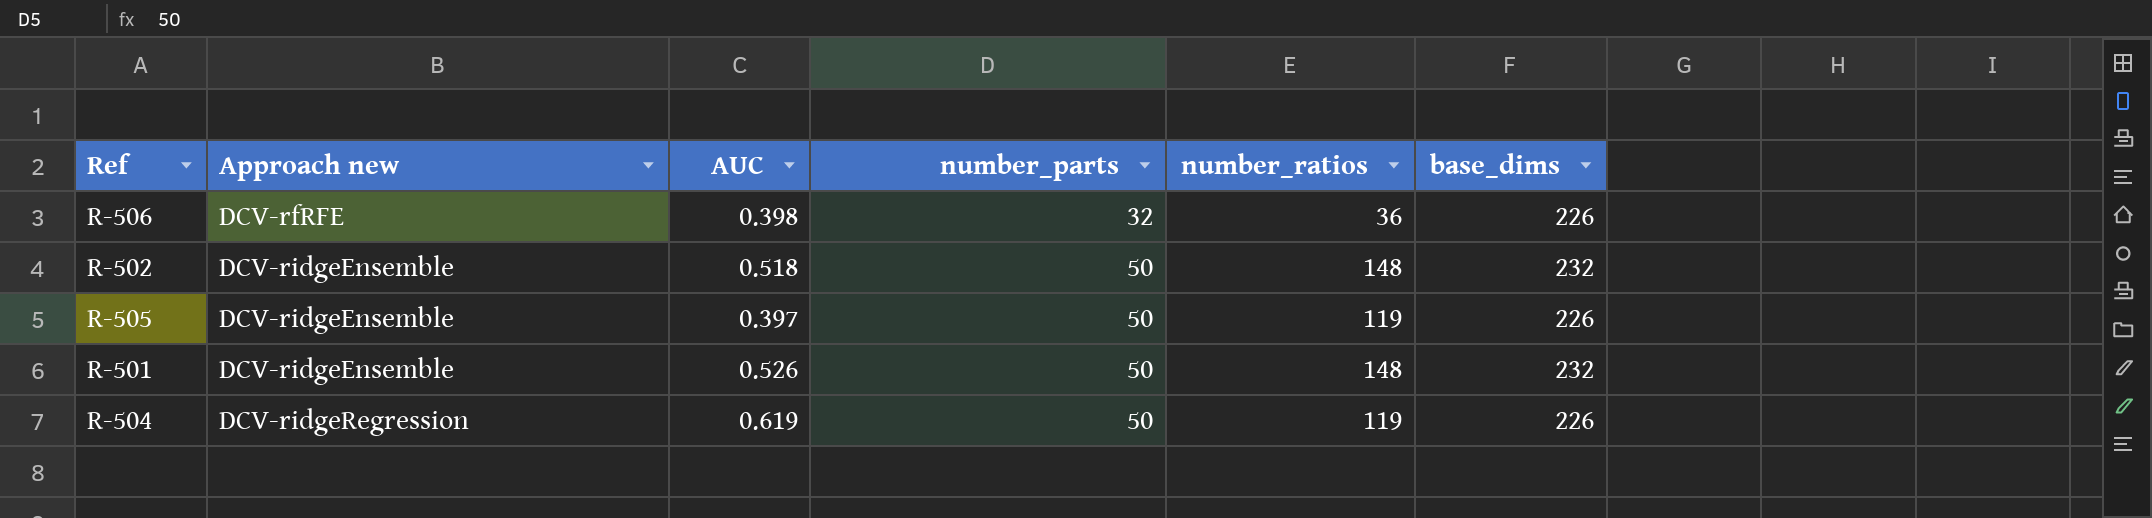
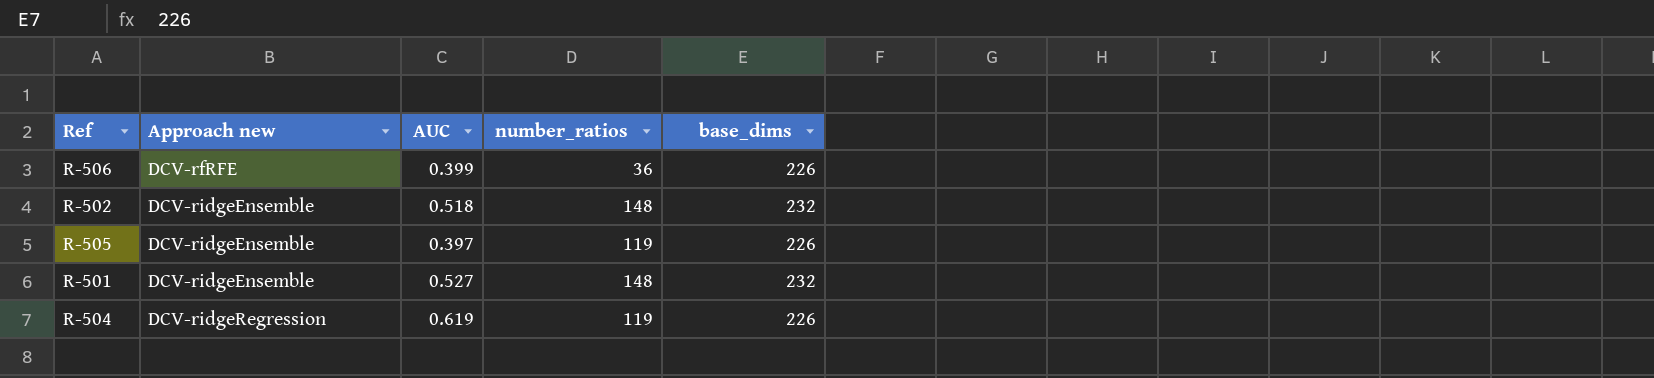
column number_parts | position: 4 -> none
R-506 | AUC: 0.398 -> 0.399
R-501 | AUC: 0.526 -> 0.527

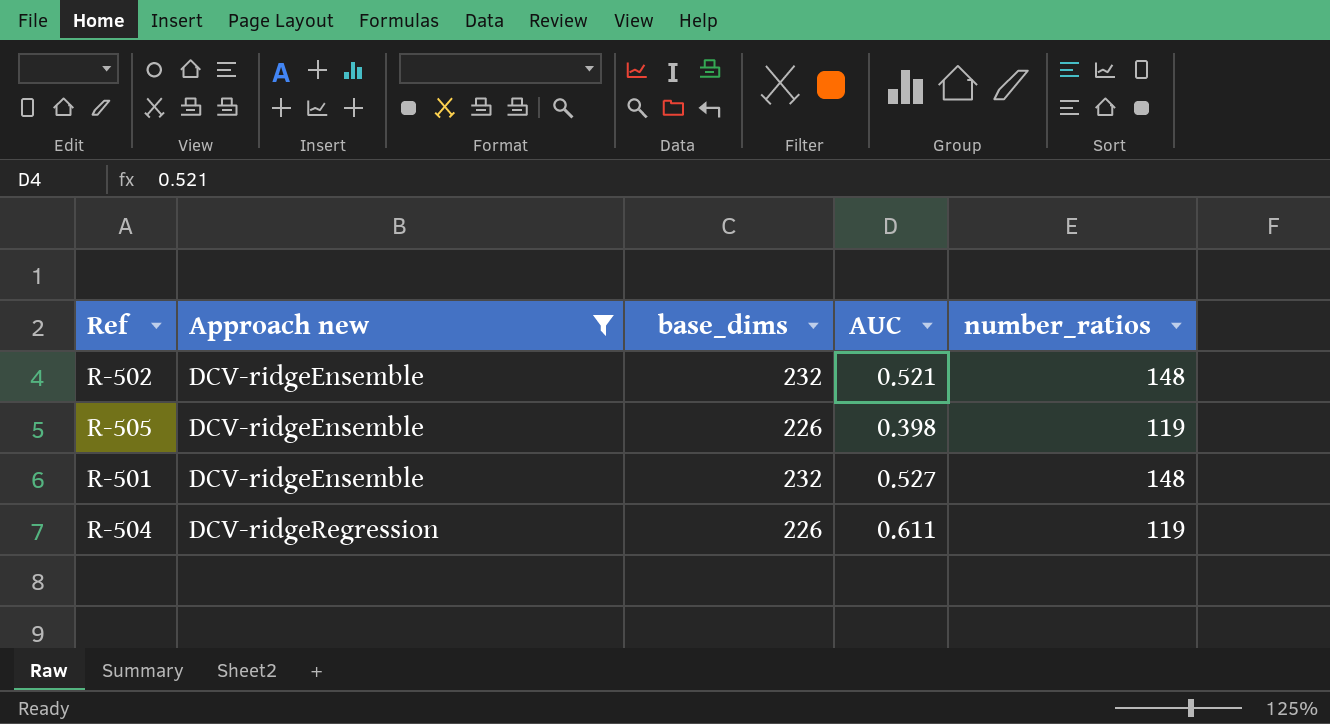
filter: none -> Approach new != DCV-rfRFE
column base_dims | position: 5 -> 3
R-502 | AUC: 0.518 -> 0.521
R-505 | AUC: 0.397 -> 0.398
R-504 | AUC: 0.619 -> 0.611

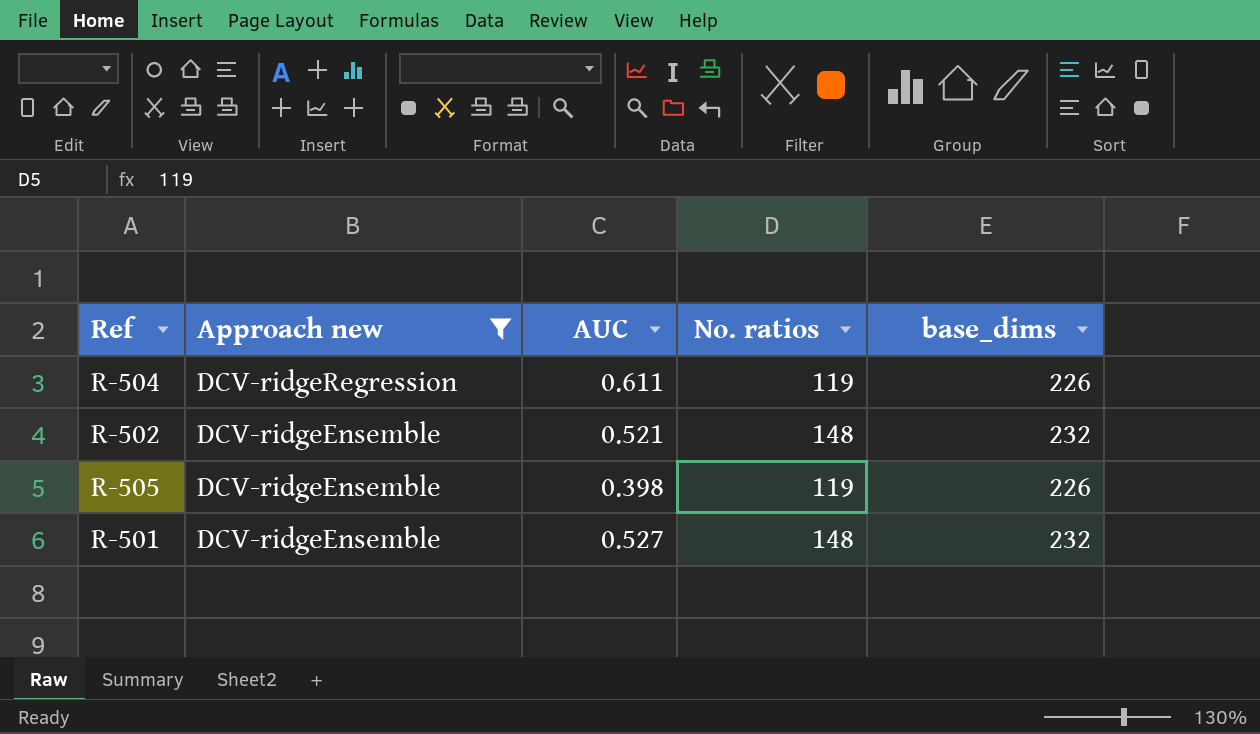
row order: Approach new ascending -> Approach new descending
column name: number_ratios -> No. ratios
column base_dims | position: 3 -> 5

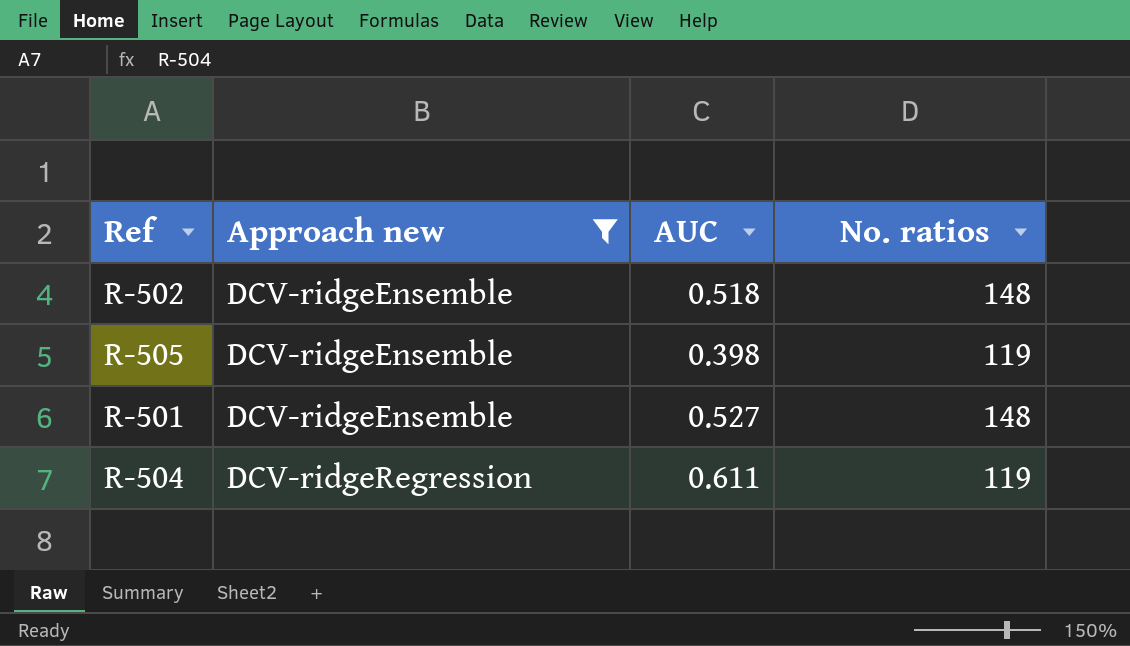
row order: Approach new descending -> Approach new ascending
column base_dims | position: 5 -> none
R-502 | AUC: 0.521 -> 0.518

